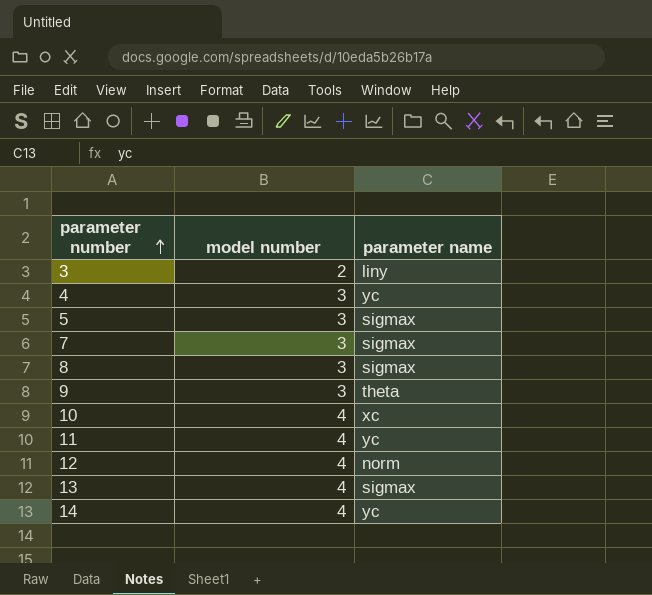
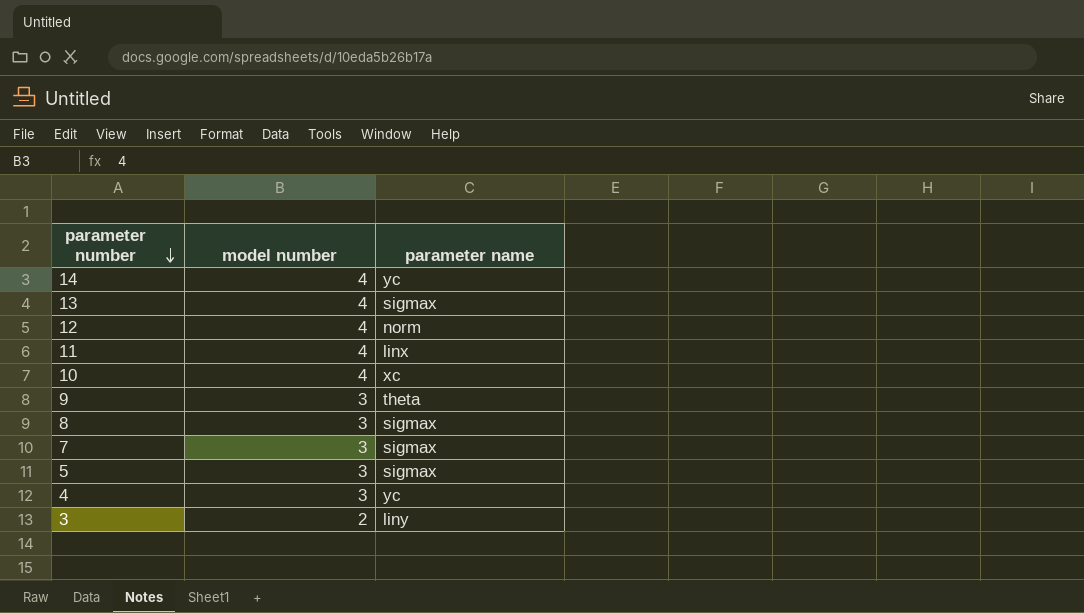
row order: parameter number ascending -> parameter number descending
11 | parameter name: yc -> linx

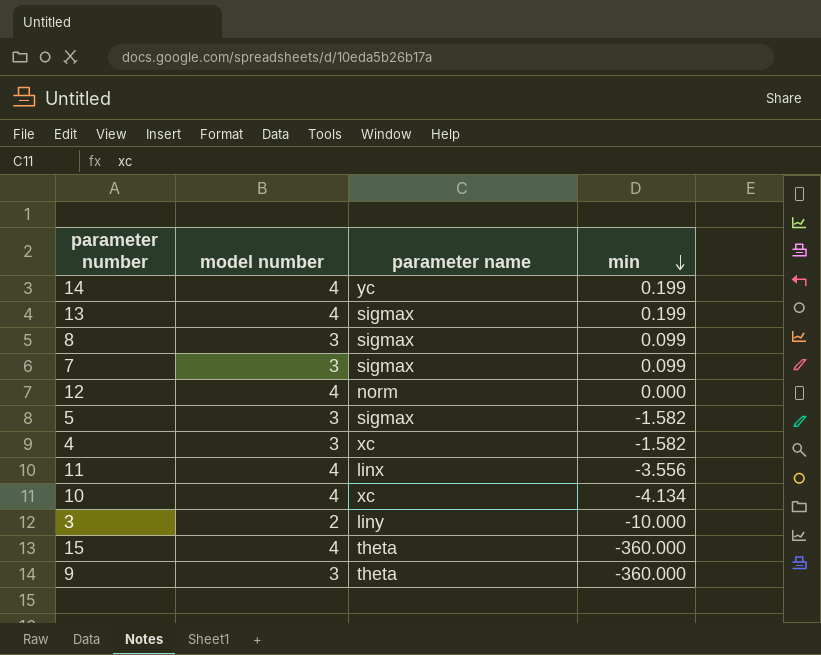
row order: parameter number descending -> min descending
column min | position: none -> 4
4 | parameter name: yc -> xc
row 15: none -> 4 | theta | -360.000

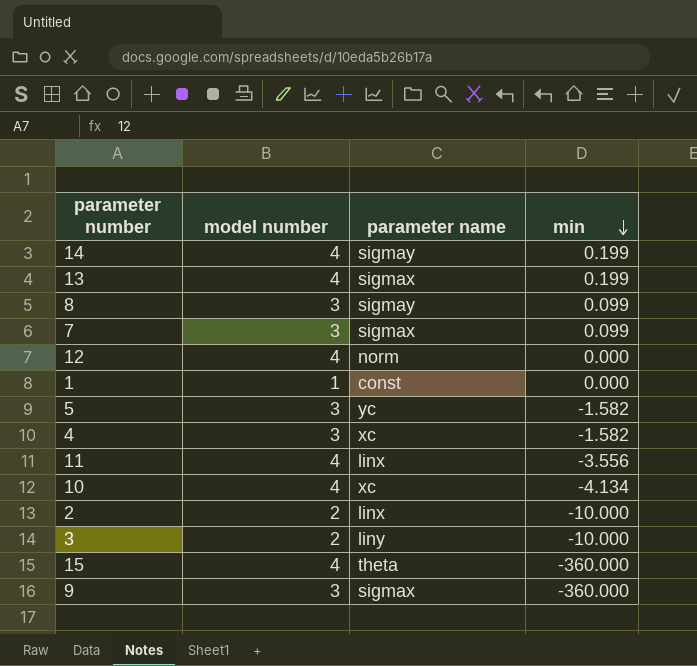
14 | parameter name: yc -> sigmay
8 | parameter name: sigmax -> sigmay
row 1: none -> 1 | const | 0.000
5 | parameter name: sigmax -> yc
row 2: none -> 2 | linx | -10.000
9 | parameter name: theta -> sigmax

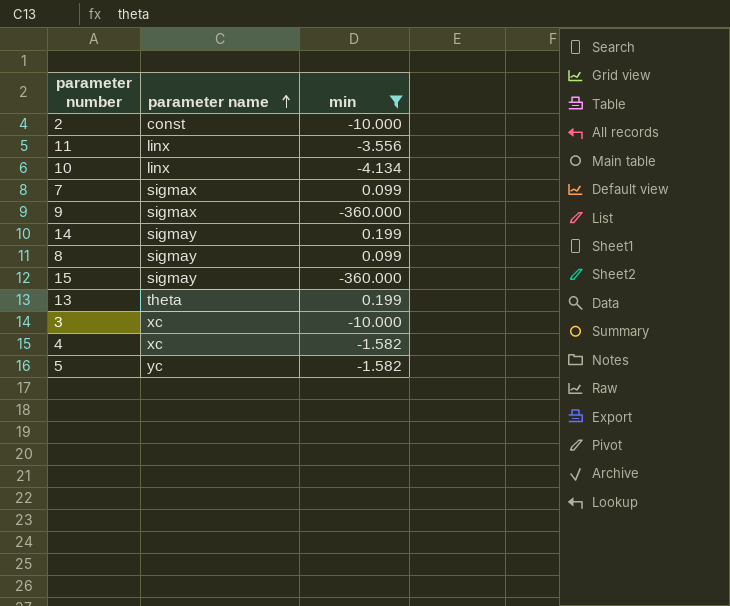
filter: none -> min != 0.000
row order: min descending -> parameter name ascending
column model number | position: 2 -> none
2 | parameter name: linx -> const
10 | parameter name: xc -> linx
15 | parameter name: theta -> sigmay
13 | parameter name: sigmax -> theta
3 | parameter name: liny -> xc

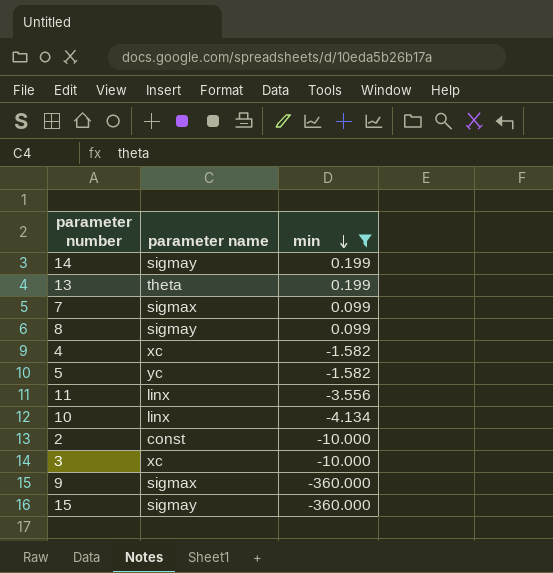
row order: parameter name ascending -> min descending

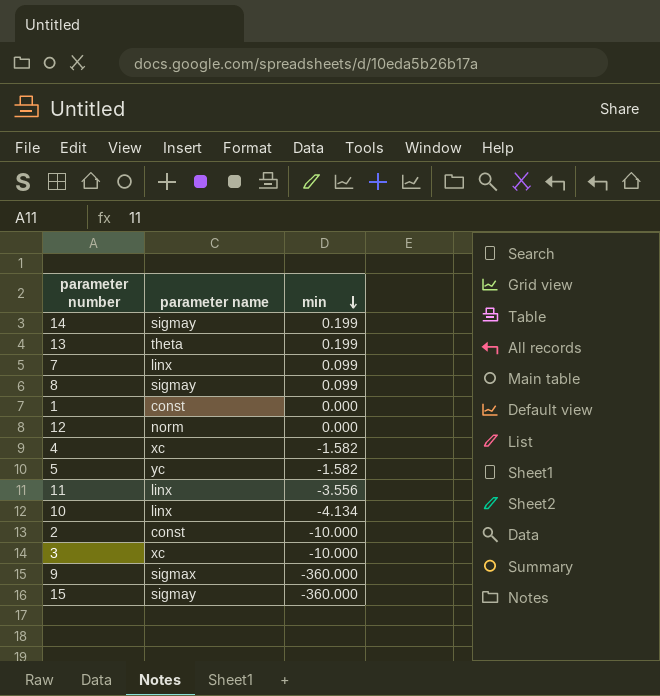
filter: min != 0.000 -> none
7 | parameter name: sigmax -> linx

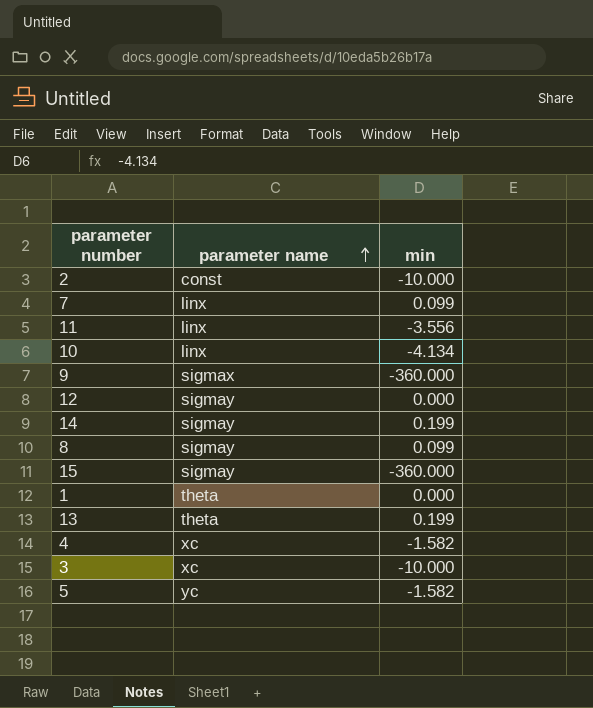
row order: min descending -> parameter name ascending
12 | parameter name: norm -> sigmay
1 | parameter name: const -> theta

